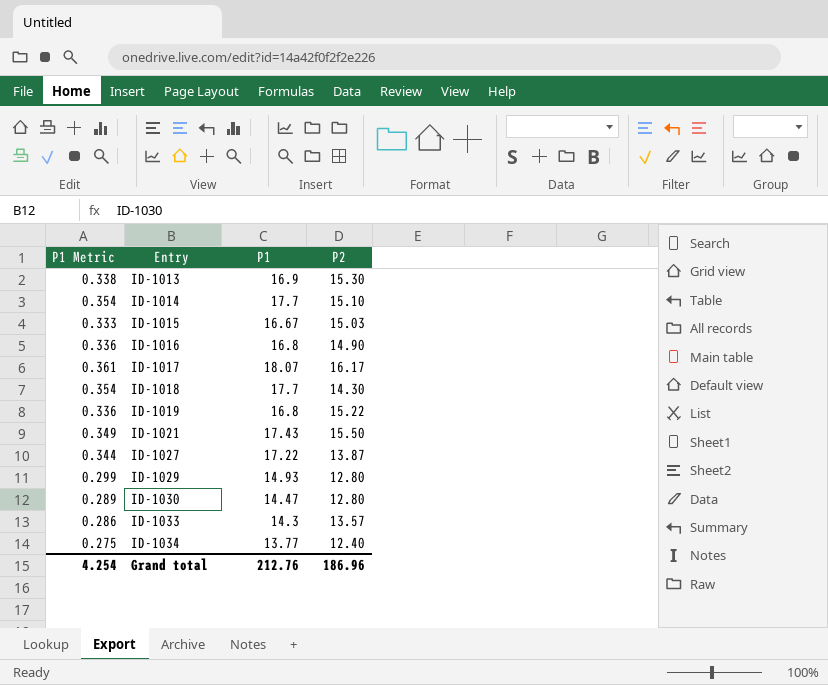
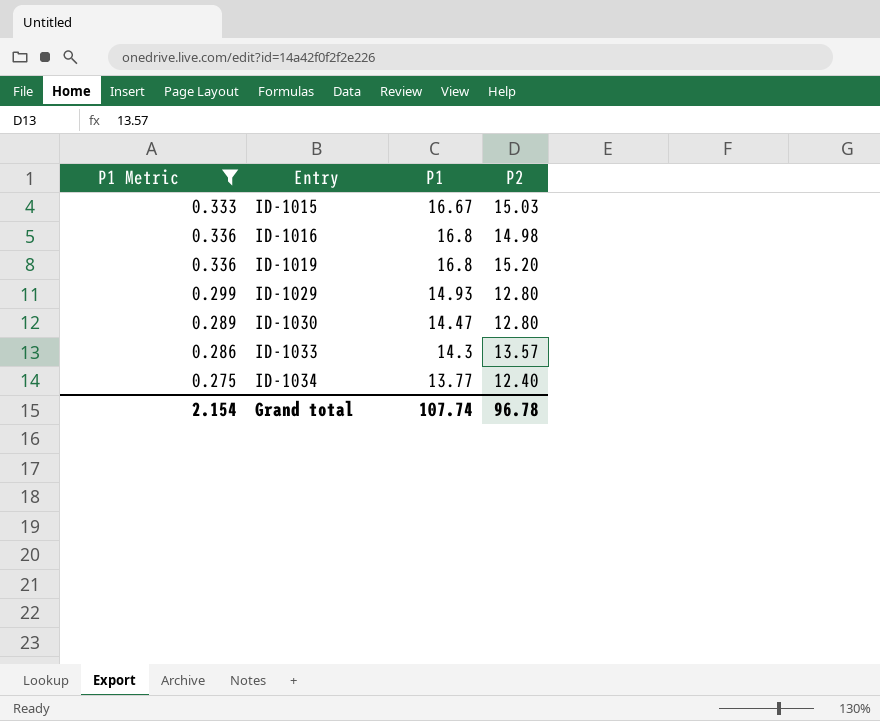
filter: none -> P1 Metric <= 0.336
ID-1016 | P2: 14.90 -> 14.98
ID-1019 | P2: 15.22 -> 15.20
Grand total | P1 Metric: 4.254 -> 2.154
Grand total | P1: 212.76 -> 107.74
Grand total | P2: 186.96 -> 96.78

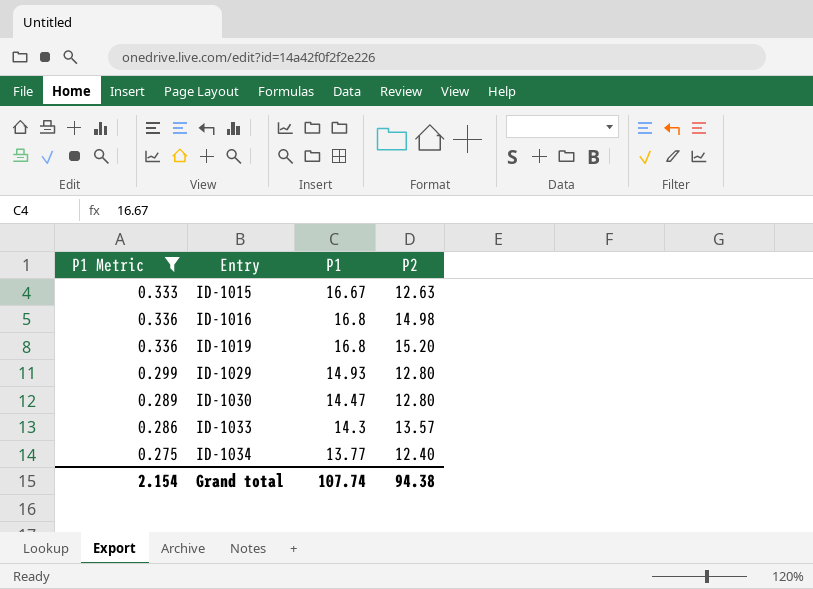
ID-1015 | P2: 15.03 -> 12.63
Grand total | P2: 96.78 -> 94.38

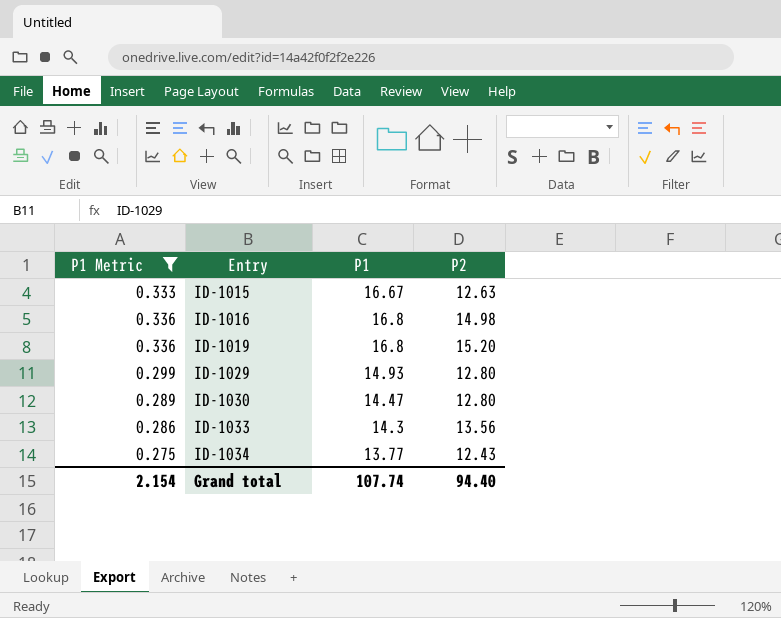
ID-1033 | P2: 13.57 -> 13.56
ID-1034 | P2: 12.40 -> 12.43
Grand total | P2: 94.38 -> 94.40

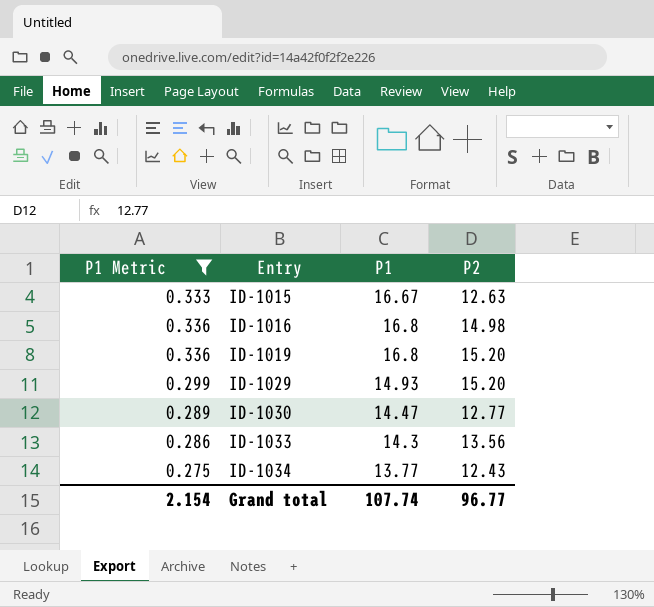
ID-1029 | P2: 12.80 -> 15.20
ID-1030 | P2: 12.80 -> 12.77
Grand total | P2: 94.40 -> 96.77

